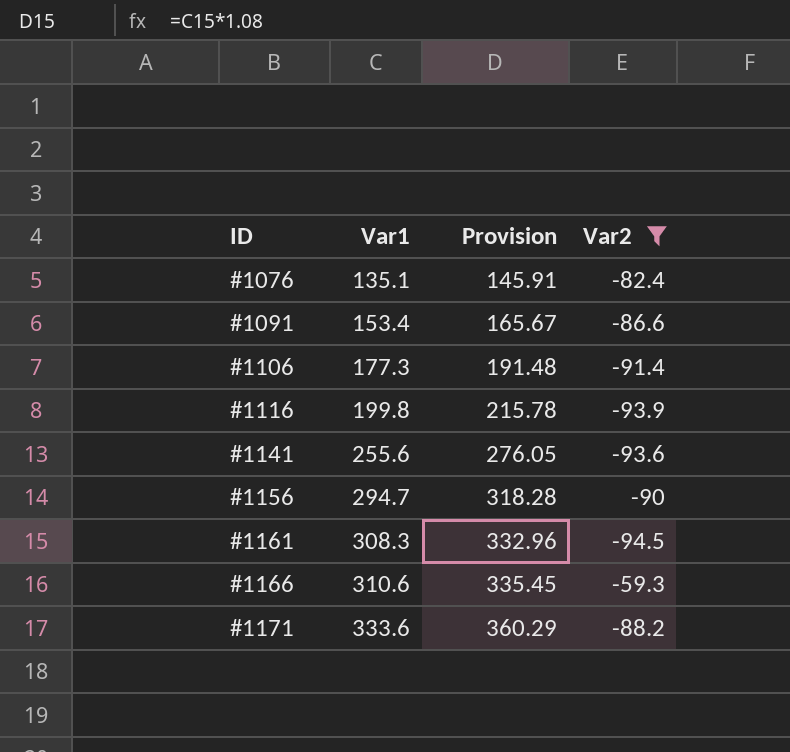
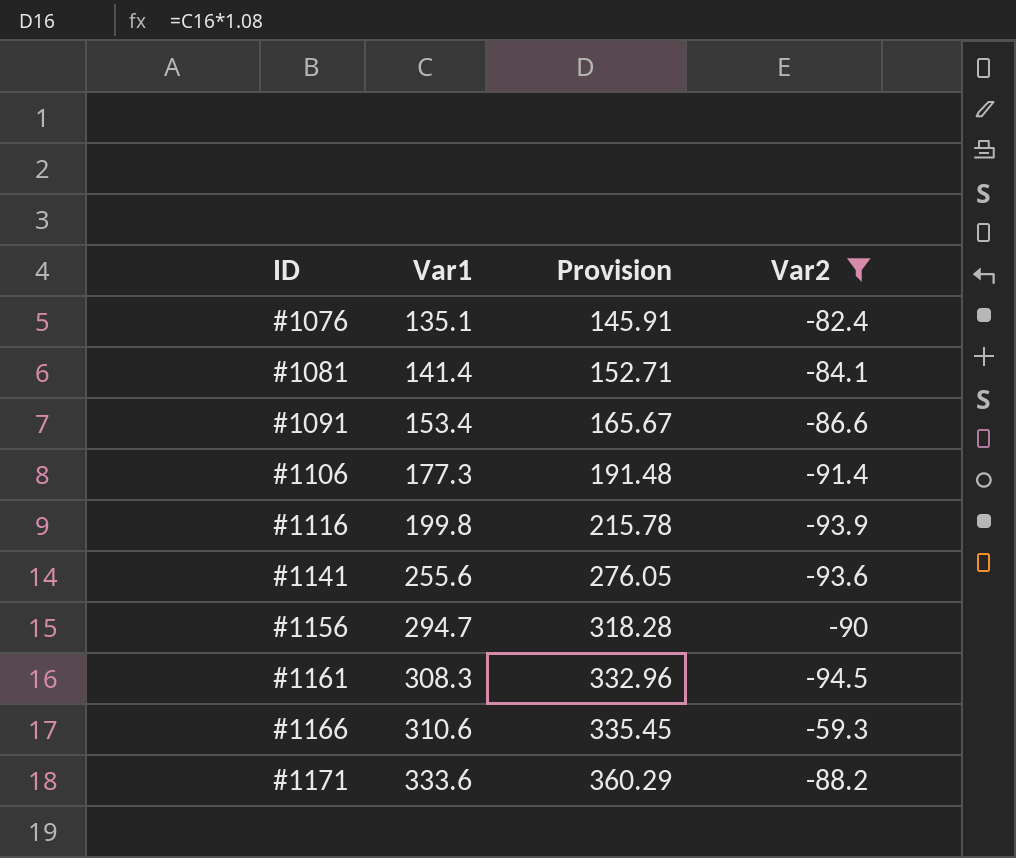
row #1081: none -> 141.4 | 152.71 | -84.1

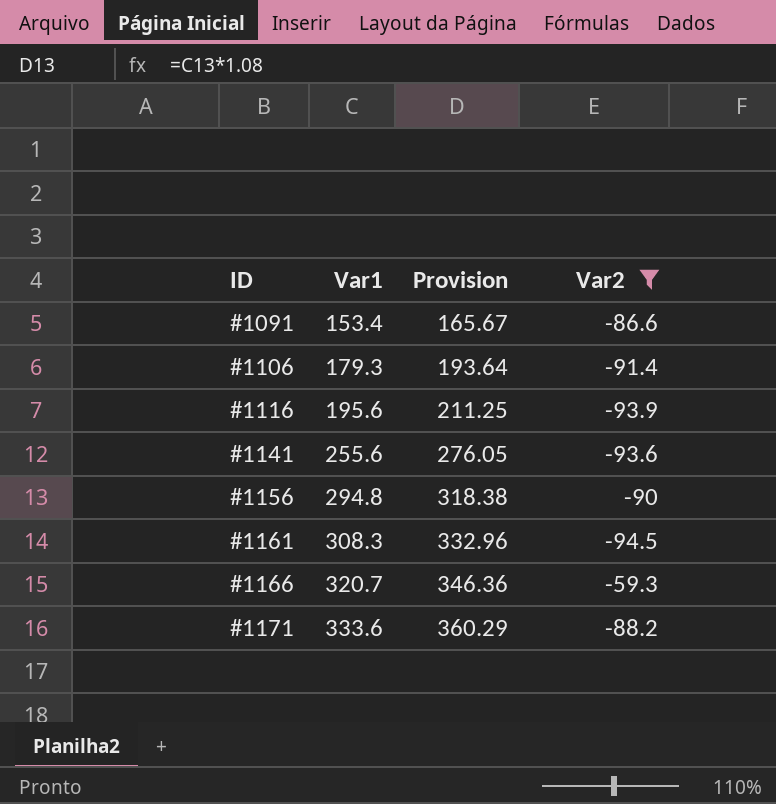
row #1076: 135.1 | 145.91 | -82.4 -> none
row #1081: 141.4 | 152.71 | -84.1 -> none
#1106 | Var1: 177.3 -> 179.3
#1106 | Provision: 191.48 -> 193.64
#1116 | Var1: 199.8 -> 195.6
#1116 | Provision: 215.78 -> 211.25
#1156 | Var1: 294.7 -> 294.8
#1156 | Provision: 318.28 -> 318.38
#1166 | Var1: 310.6 -> 320.7
#1166 | Provision: 335.45 -> 346.36

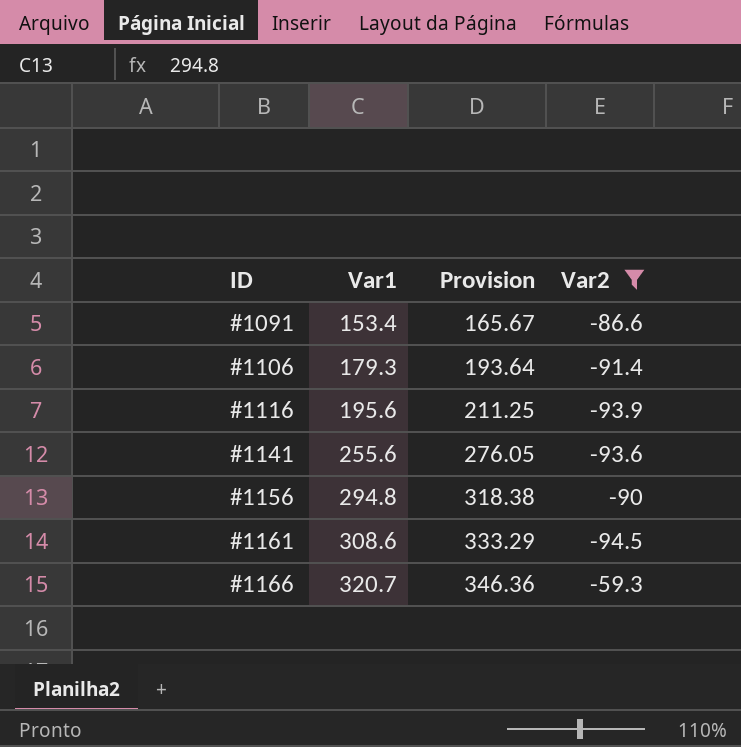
row #1171: 333.6 | 360.29 | -88.2 -> none
#1161 | Var1: 308.3 -> 308.6
#1161 | Provision: 332.96 -> 333.29

